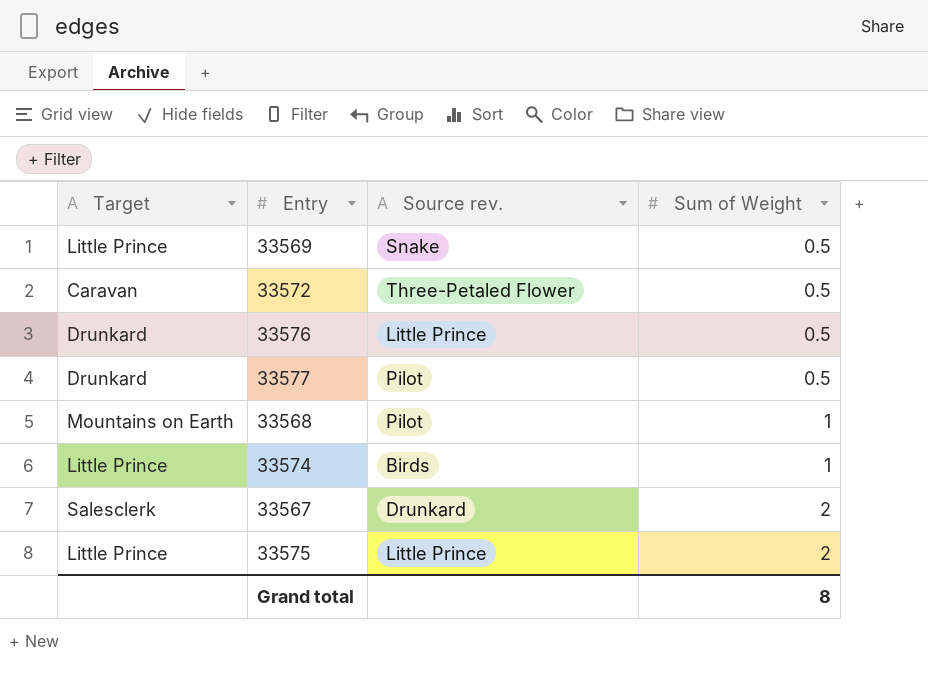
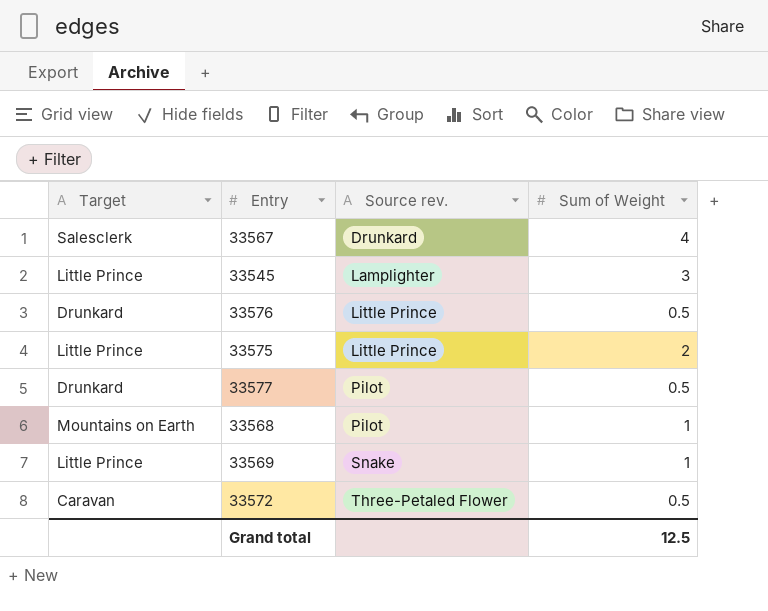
row order: Sum of Weight ascending -> Source rev. ascending
row 33574: Little Prince | Birds | 1 -> none
33567 | Sum of Weight: 2 -> 4
row 33545: none -> Little Prince | Lamplighter | 3
33569 | Sum of Weight: 0.5 -> 1
Grand total | Sum of Weight: 8 -> 12.5

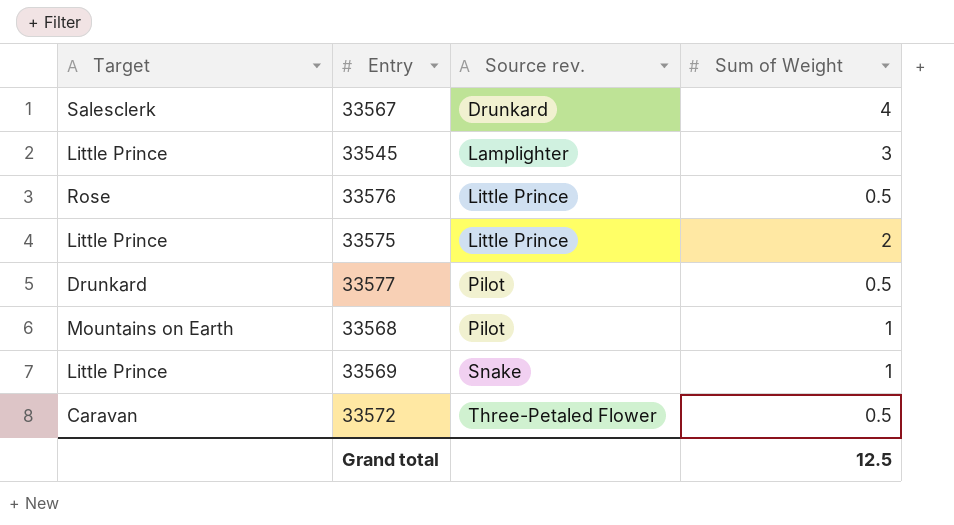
33576 | Target: Drunkard -> Rose

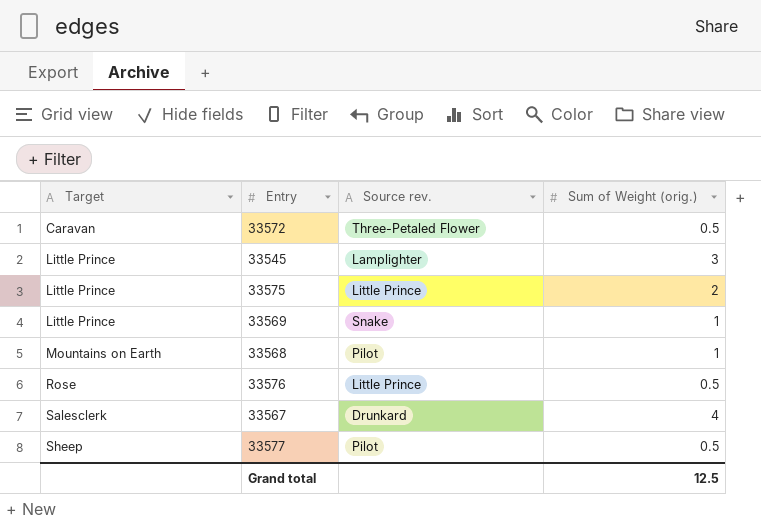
row order: Source rev. ascending -> Target ascending
column name: Sum of Weight -> Sum of Weight (orig.)
33577 | Target: Drunkard -> Sheep

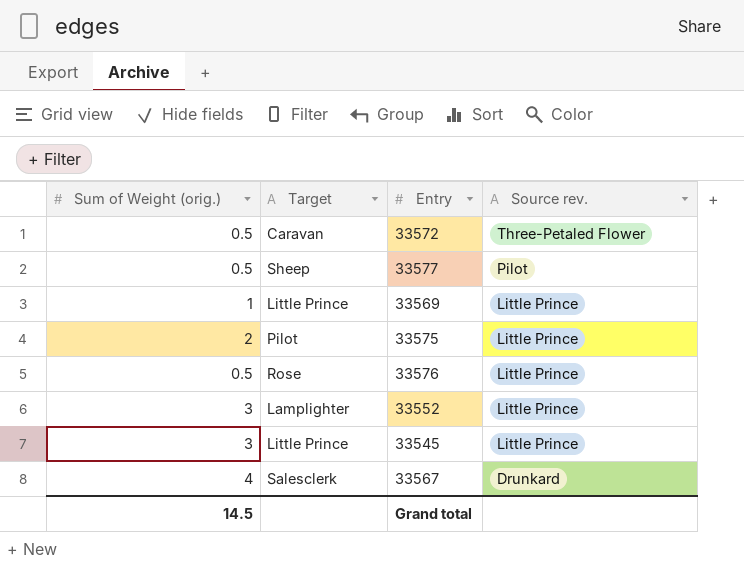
row order: Target ascending -> Source rev. descending
column Sum of Weight (orig.) | position: 4 -> 1
row 33568: Mountains on Earth | Pilot | 1 -> none
33569 | Source rev.: Snake -> Little Prince
33575 | Target: Little Prince -> Pilot
row 33552: none -> 3 | Lamplighter | Little Prince
33545 | Source rev.: Lamplighter -> Little Prince
Grand total | Sum of Weight (orig.): 12.5 -> 14.5

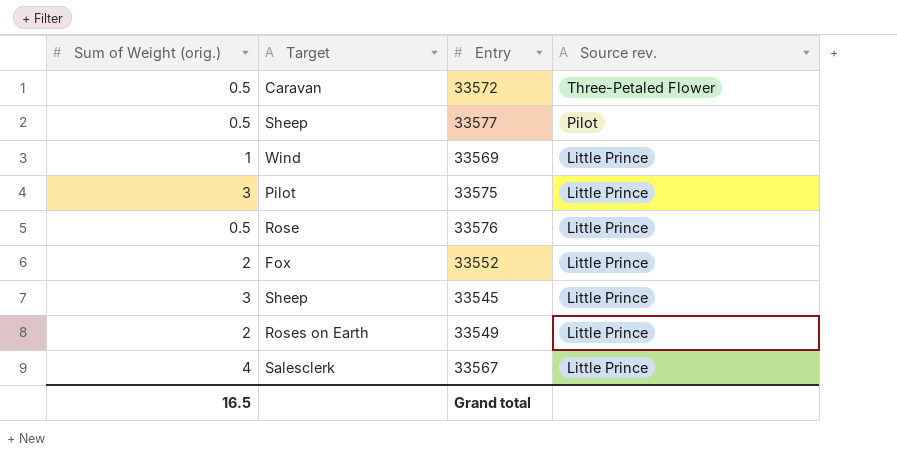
33569 | Target: Little Prince -> Wind
33575 | Sum of Weight (orig.): 2 -> 3
33552 | Sum of Weight (orig.): 3 -> 2
33552 | Target: Lamplighter -> Fox
33545 | Target: Little Prince -> Sheep
row 33549: none -> 2 | Roses on Earth | Little Prince
33567 | Source rev.: Drunkard -> Little Prince
Grand total | Sum of Weight (orig.): 14.5 -> 16.5

